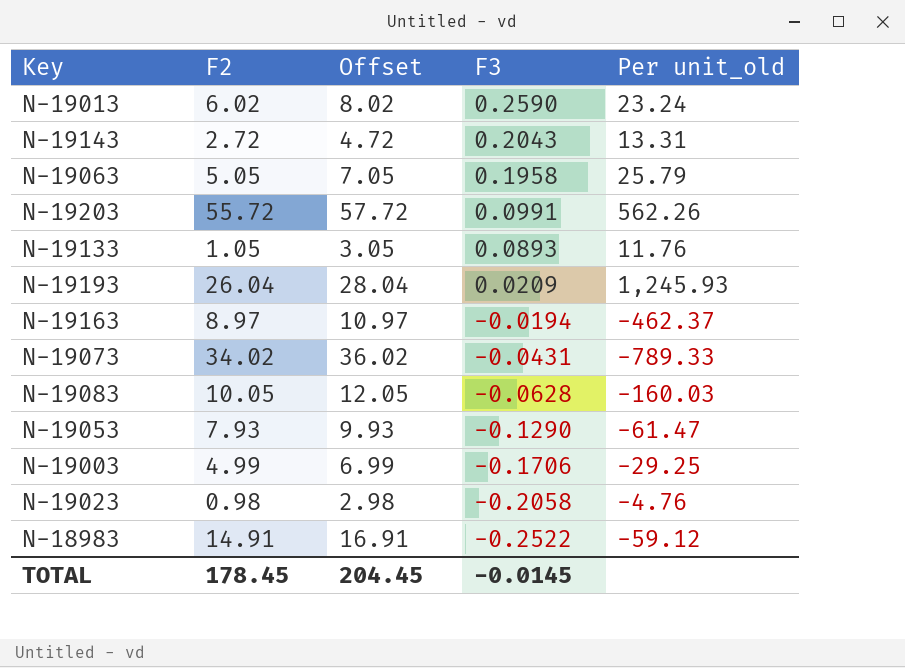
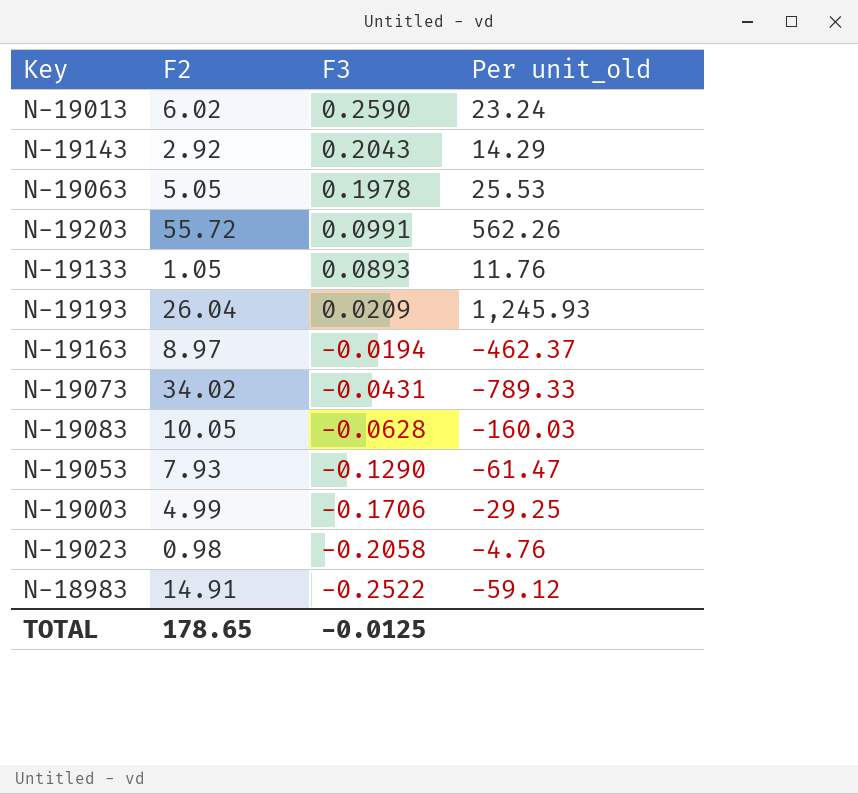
column Offset | formula: [F2] + 2 -> none
N-19143 | F2: 2.72 -> 2.92
N-19143 | Per unit_old: 13.31 -> 14.29
N-19063 | F3: 0.1958 -> 0.1978
N-19063 | Per unit_old: 25.79 -> 25.53
TOTAL | F2: 178.45 -> 178.65
TOTAL | F3: -0.0145 -> -0.0125

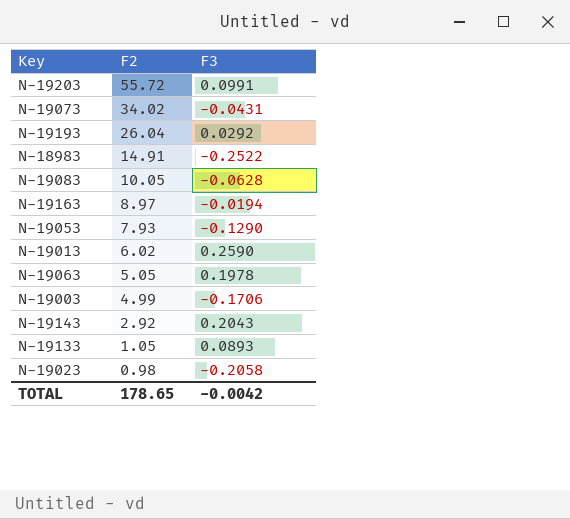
row order: F3 descending -> F2 descending
column Per unit_old | formula: [F2] / [F3] -> none
N-19193 | F3: 0.0209 -> 0.0292
TOTAL | F3: -0.0125 -> -0.0042

